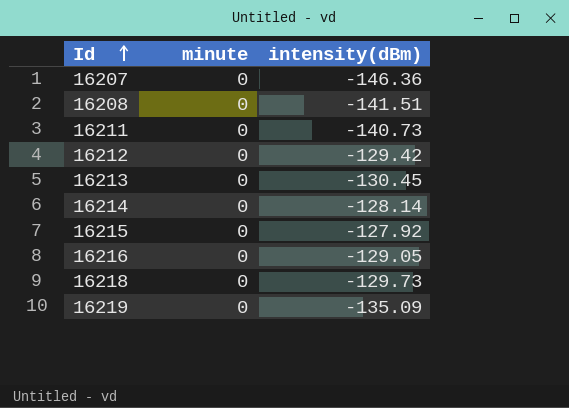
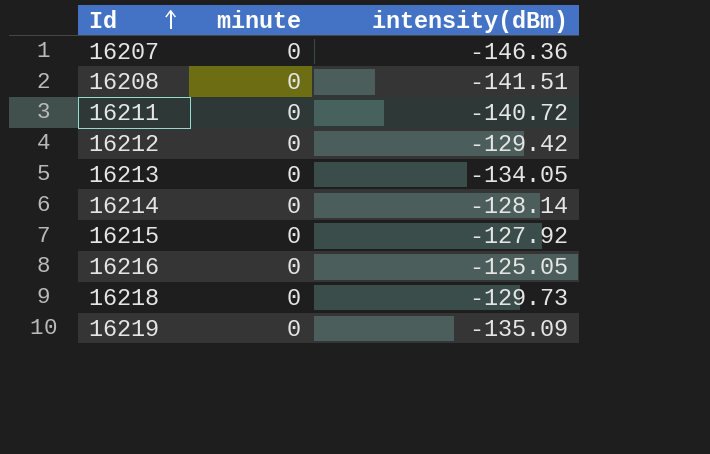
16211 | intensity(dBm): -140.73 -> -140.72
16213 | intensity(dBm): -130.45 -> -134.05
16216 | intensity(dBm): -129.05 -> -125.05

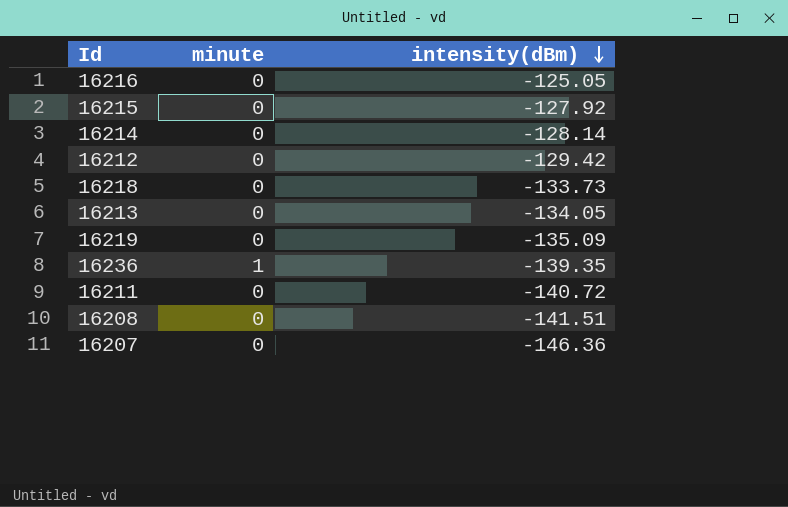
row order: Id ascending -> intensity(dBm) descending
16218 | intensity(dBm): -129.73 -> -133.73
row 16236: none -> 1 | -139.35

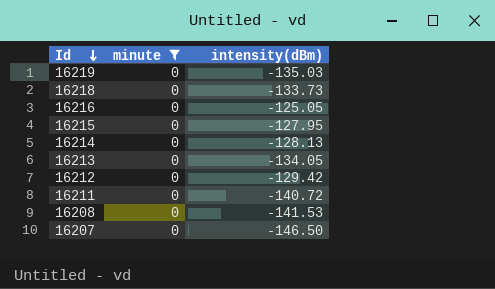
filter: none -> minute = 0
row order: intensity(dBm) descending -> Id descending
16219 | intensity(dBm): -135.09 -> -135.03
16215 | intensity(dBm): -127.92 -> -127.95
16214 | intensity(dBm): -128.14 -> -128.13
16208 | intensity(dBm): -141.51 -> -141.53
16207 | intensity(dBm): -146.36 -> -146.50

